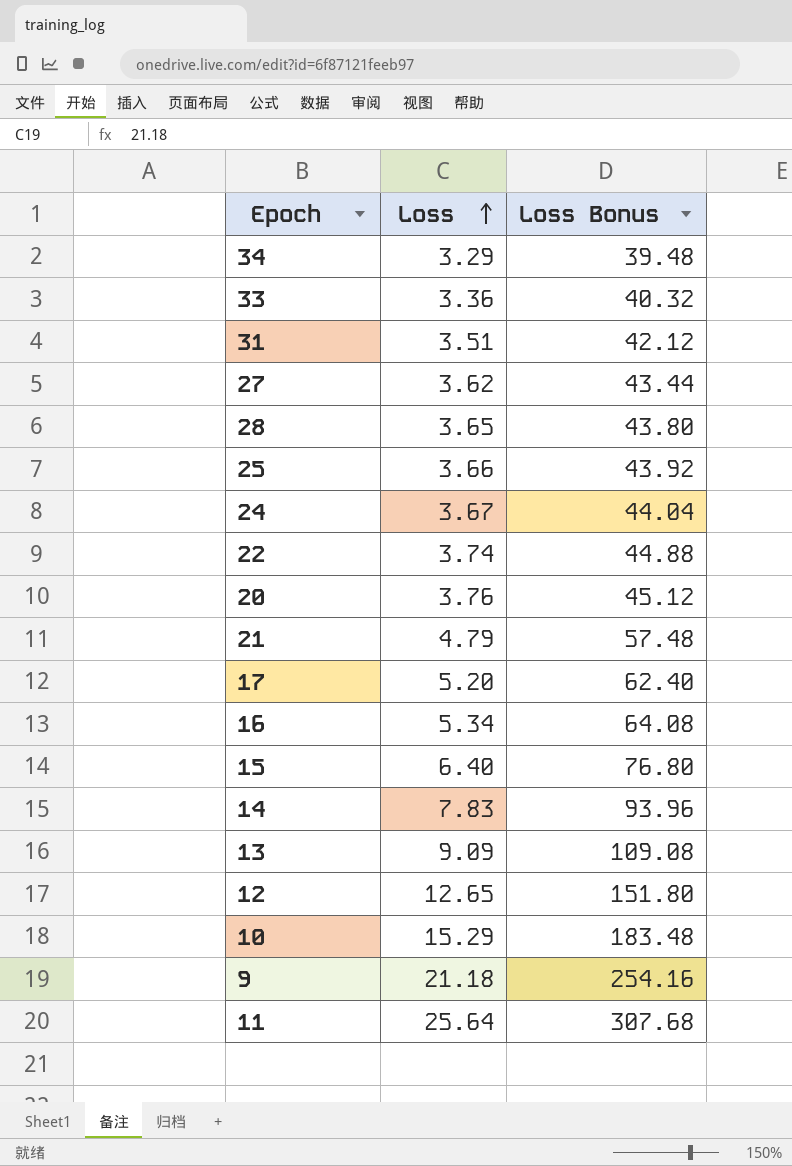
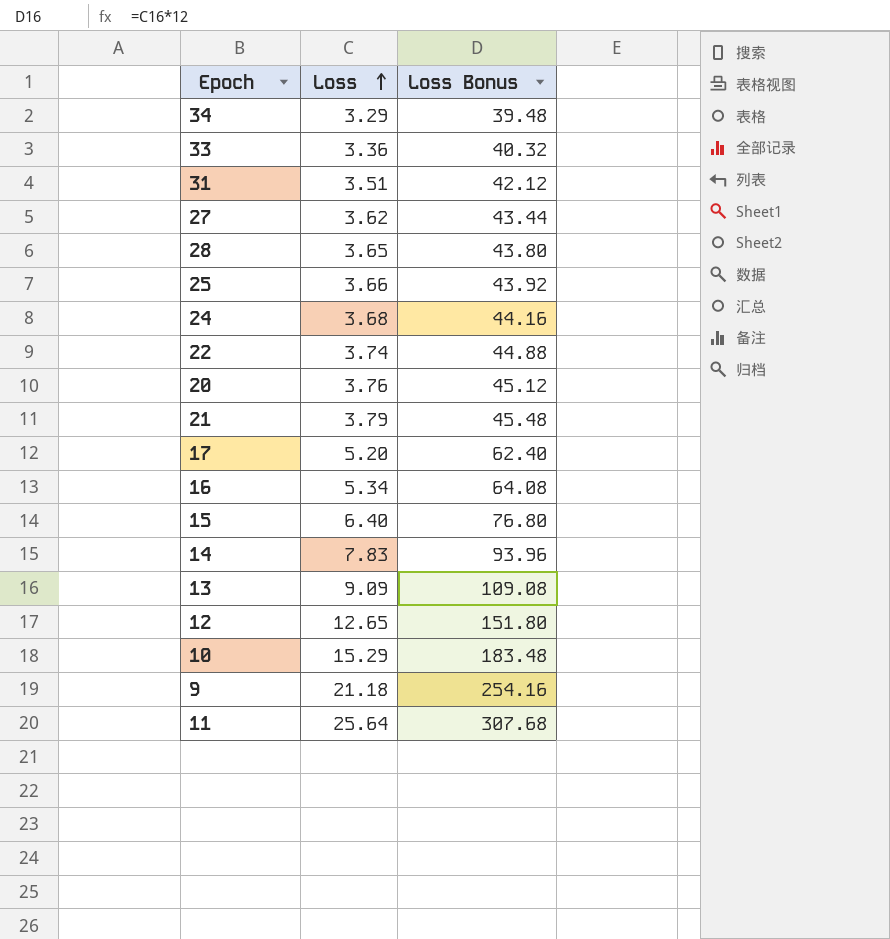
24 | Loss: 3.67 -> 3.68
24 | Loss Bonus: 44.04 -> 44.16
21 | Loss: 4.79 -> 3.79
21 | Loss Bonus: 57.48 -> 45.48

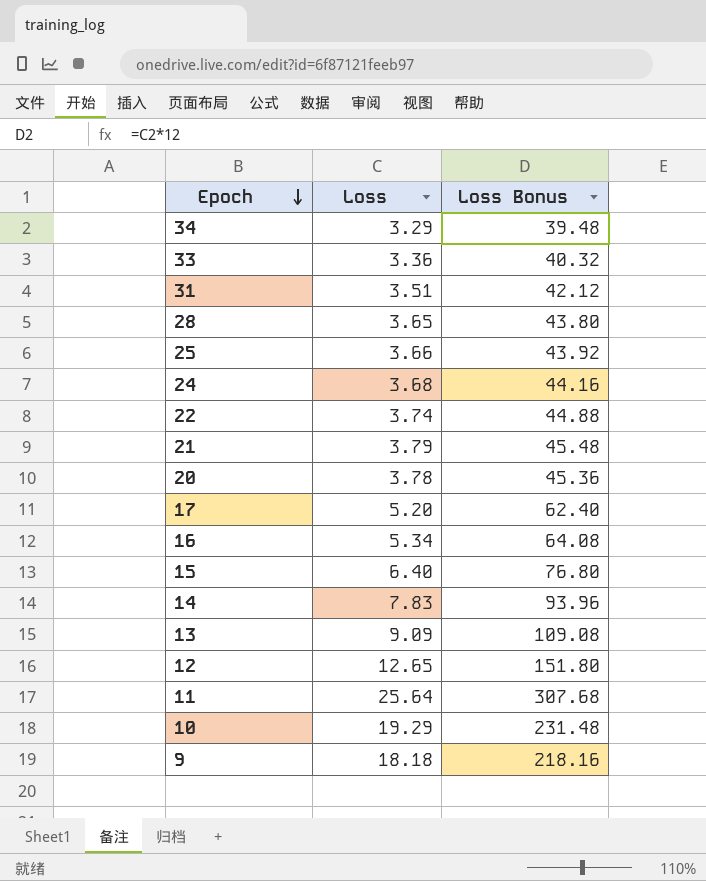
row order: Loss ascending -> Epoch descending
row 27: 3.62 | 43.44 -> none
20 | Loss: 3.76 -> 3.78
20 | Loss Bonus: 45.12 -> 45.36
10 | Loss: 15.29 -> 19.29
10 | Loss Bonus: 183.48 -> 231.48
9 | Loss: 21.18 -> 18.18
9 | Loss Bonus: 254.16 -> 218.16

